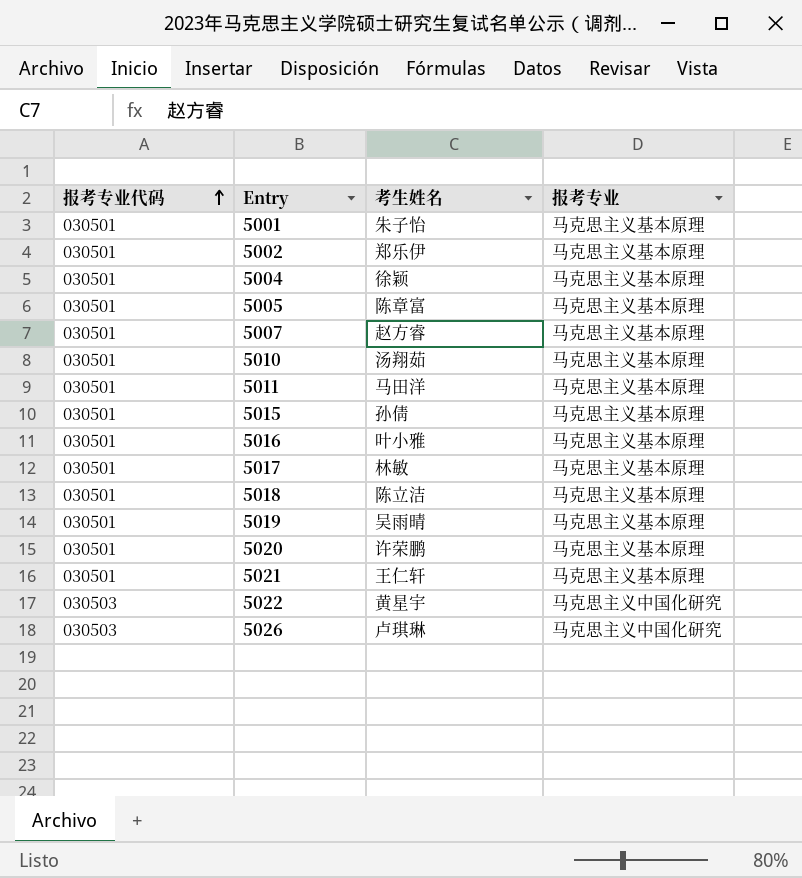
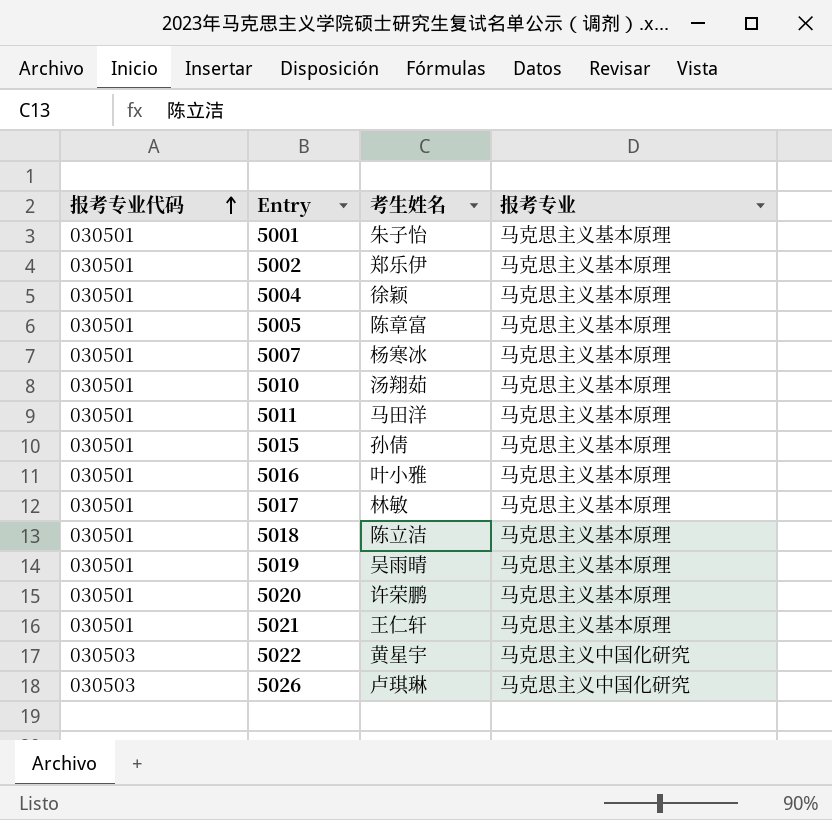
5007 | 考生姓名: 赵方睿 -> 杨寒冰

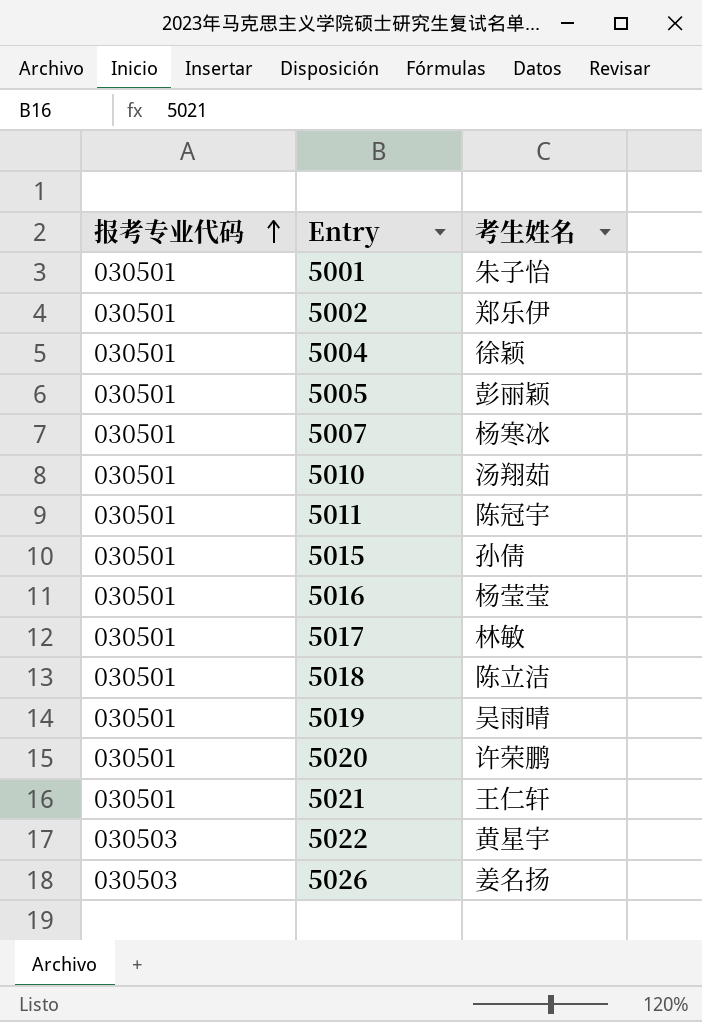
column 报考专业 | position: 4 -> none
5005 | 考生姓名: 陈章富 -> 彭丽颖
5011 | 考生姓名: 马田洋 -> 陈冠宇
5016 | 考生姓名: 叶小雅 -> 杨莹莹
5026 | 考生姓名: 卢琪琳 -> 姜名扬

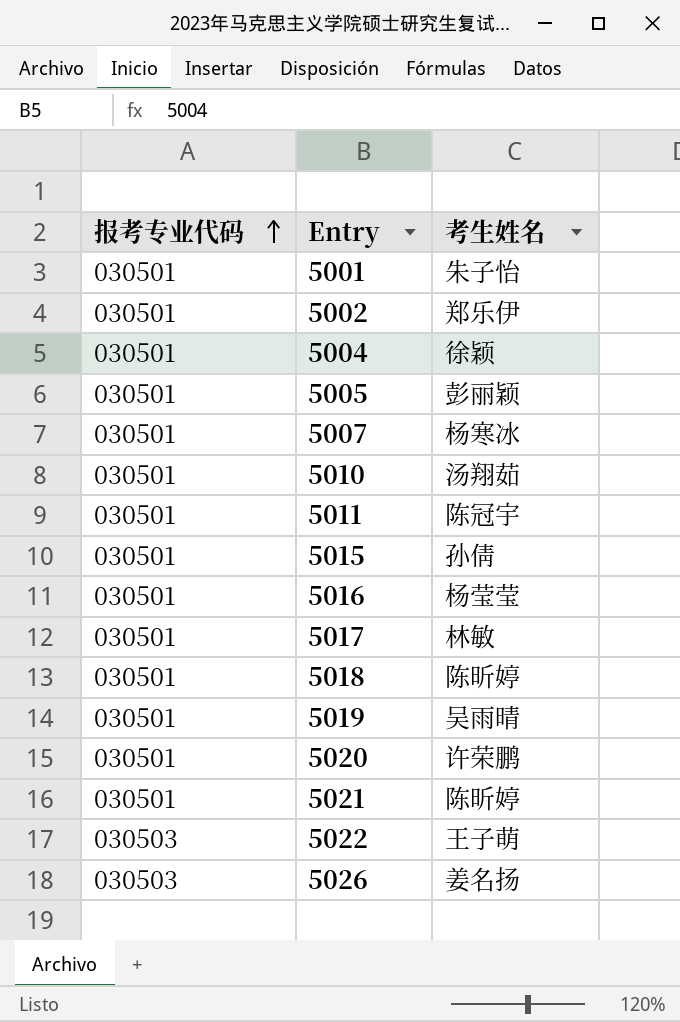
5018 | 考生姓名: 陈立洁 -> 陈昕婷
5021 | 考生姓名: 王仁轩 -> 陈昕婷
5022 | 考生姓名: 黄星宇 -> 王子萌

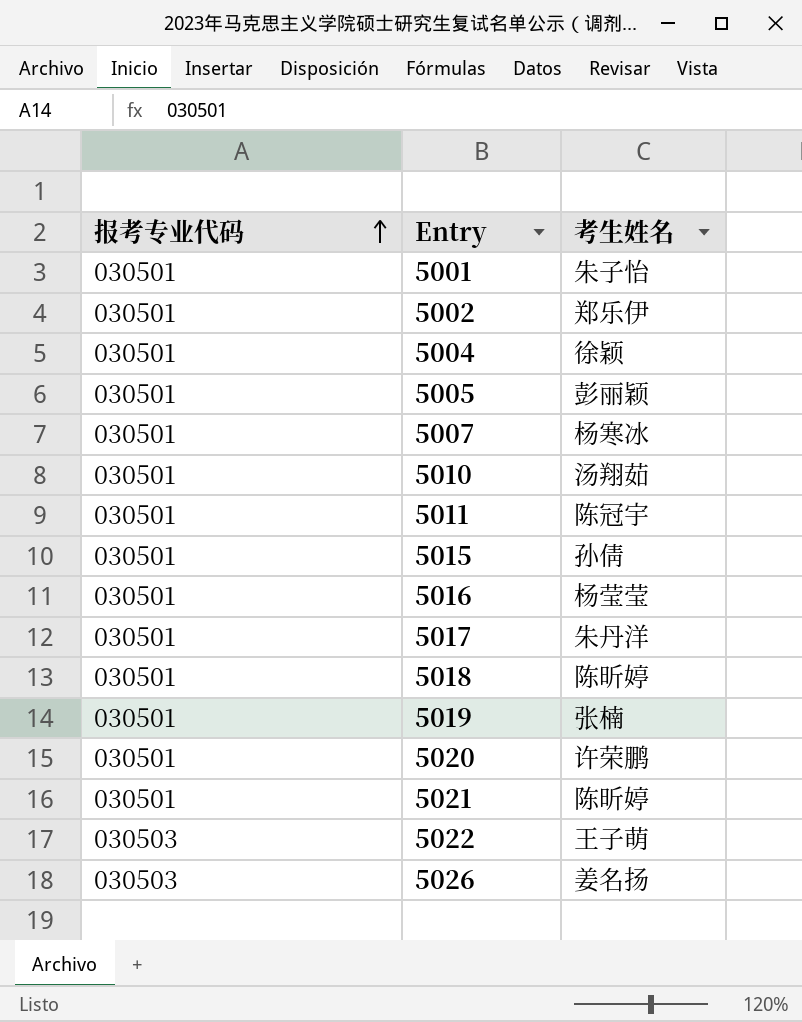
5017 | 考生姓名: 林敏 -> 朱丹洋
5019 | 考生姓名: 吴雨晴 -> 张楠

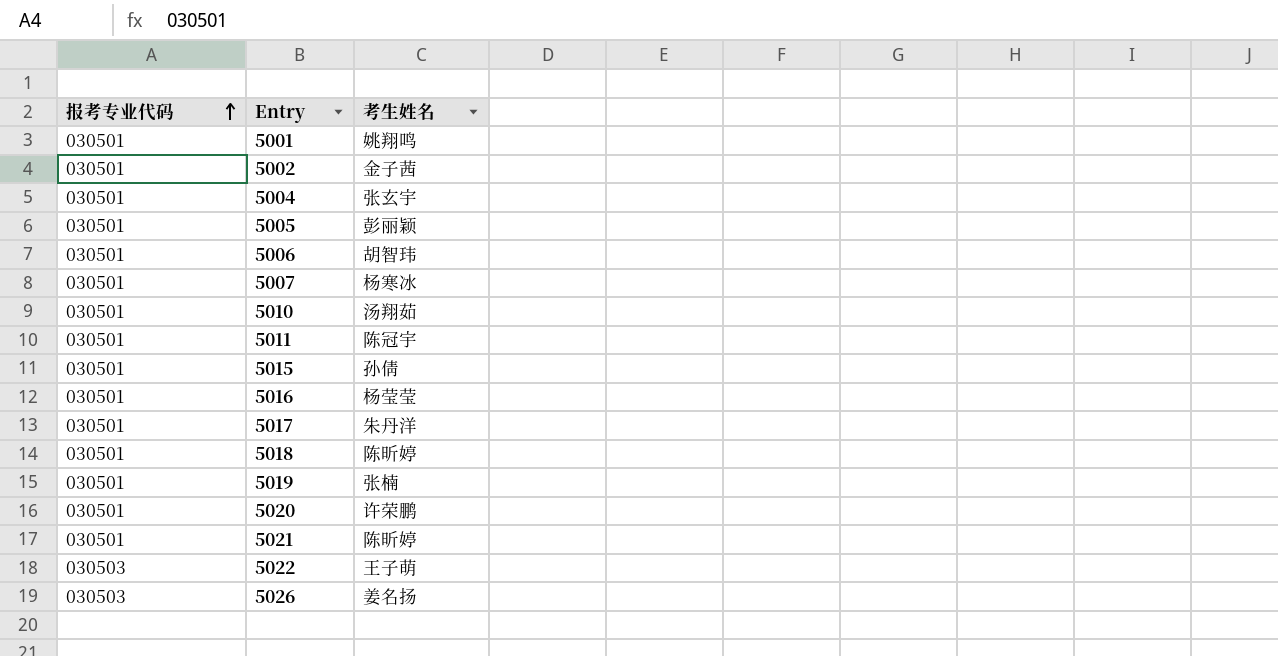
5001 | 考生姓名: 朱子怡 -> 姚翔鸣
5002 | 考生姓名: 郑乐伊 -> 金子茜
5004 | 考生姓名: 徐颖 -> 张玄宇
row 5006: none -> 030501 | 胡智玮

